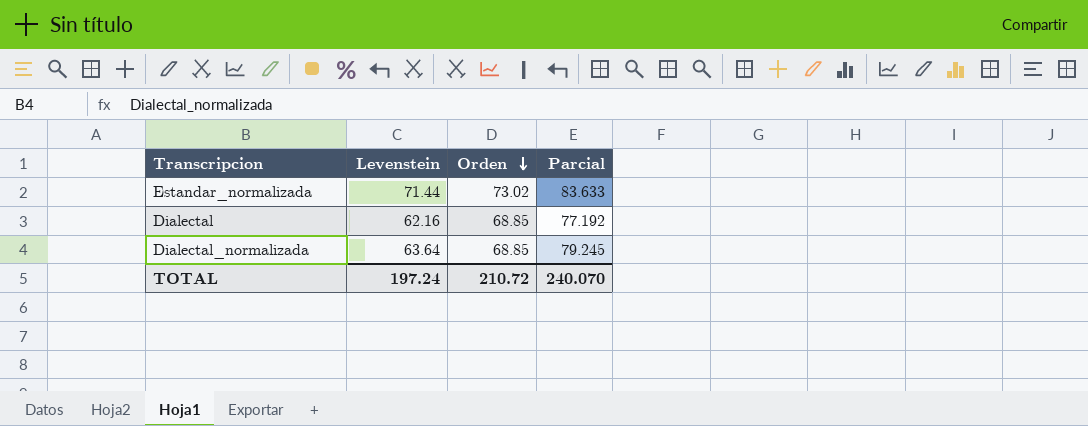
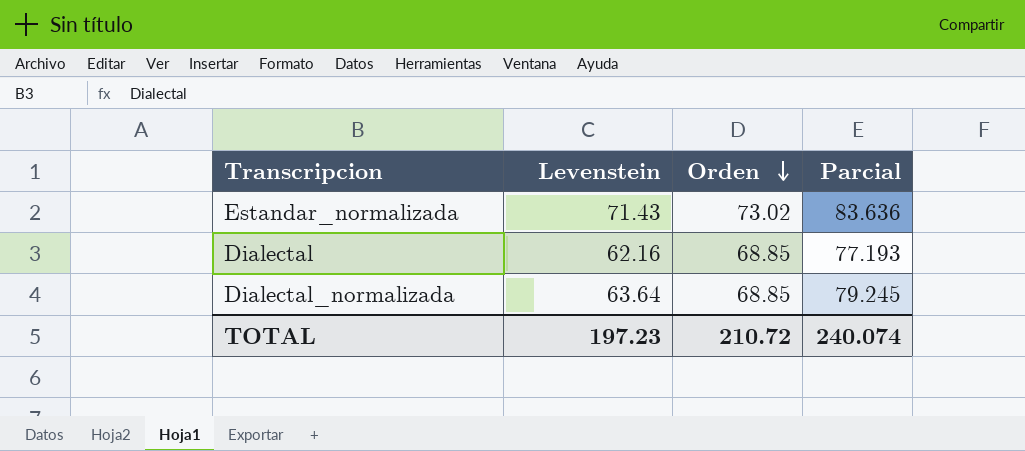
Estandar_normalizada | Levenstein: 71.44 -> 71.43
Estandar_normalizada | Parcial: 83.633 -> 83.636
Dialectal | Parcial: 77.192 -> 77.193
TOTAL | Levenstein: 197.24 -> 197.23
TOTAL | Parcial: 240.070 -> 240.074

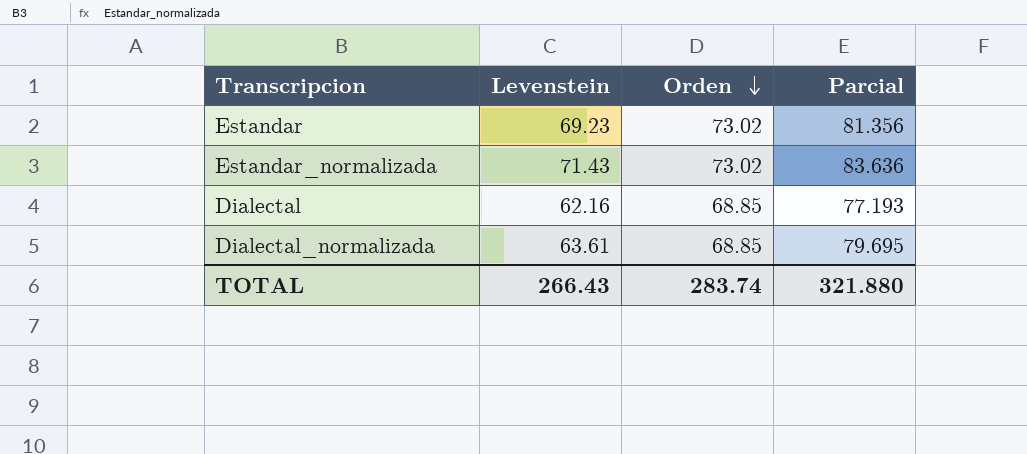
row Estandar: none -> 69.23 | 73.02 | 81.356
Dialectal_normalizada | Levenstein: 63.64 -> 63.61
Dialectal_normalizada | Parcial: 79.245 -> 79.695
TOTAL | Levenstein: 197.23 -> 266.43
TOTAL | Orden: 210.72 -> 283.74
TOTAL | Parcial: 240.074 -> 321.880

